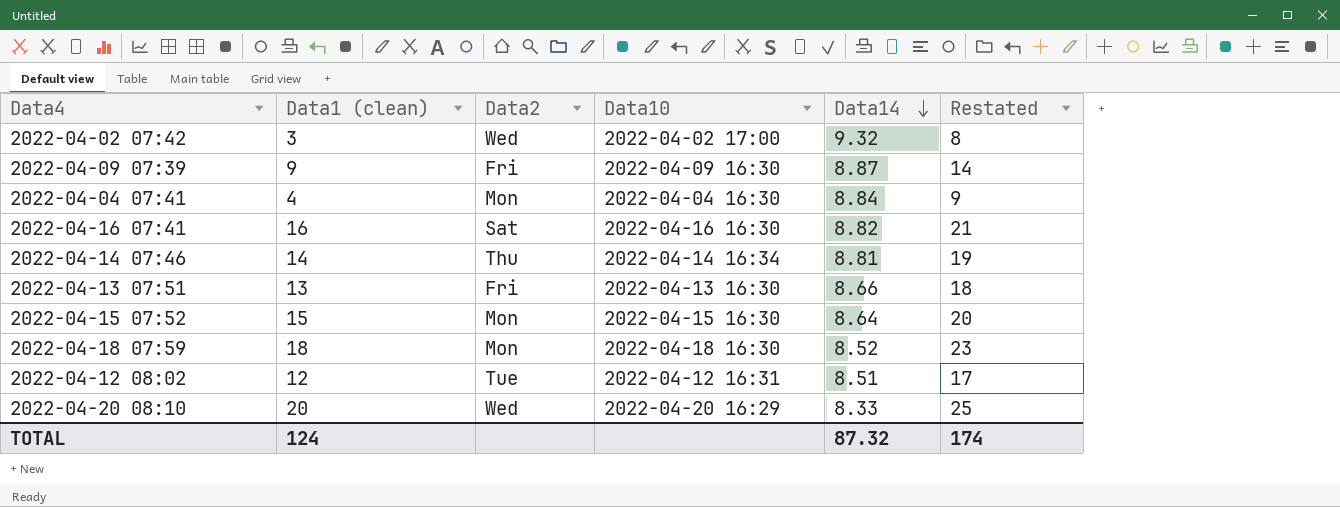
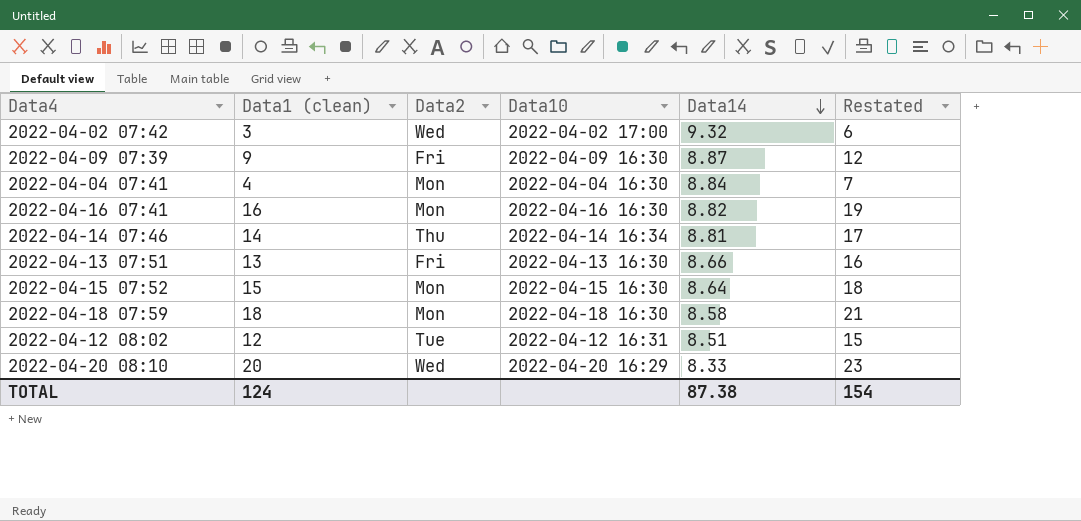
column Restated | formula: [Data1 (clean)] + 5 -> [Data1 (clean)] + 3
2022-04-16 07:41 | Data2: Sat -> Mon
2022-04-18 07:59 | Data14: 8.52 -> 8.58
TOTAL | Data14: 87.32 -> 87.38
TOTAL | Restated: 174 -> 154

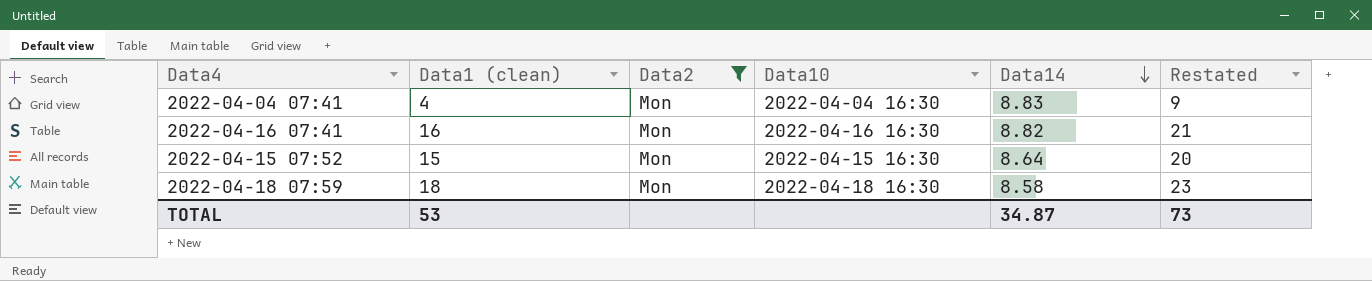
filter: none -> Data2 = Mon
column Restated | formula: [Data1 (clean)] + 3 -> [Data1 (clean)] + 5
2022-04-04 07:41 | Data14: 8.84 -> 8.83
TOTAL | Data1 (clean): 124 -> 53
TOTAL | Data14: 87.38 -> 34.87
TOTAL | Restated: 154 -> 73

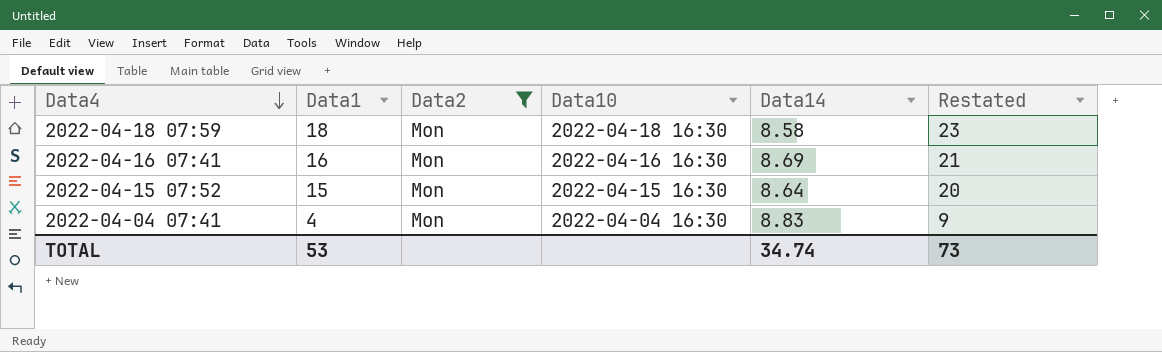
row order: Data14 descending -> Data4 descending
column name: Data1 (clean) -> Data1
2022-04-16 07:41 | Data14: 8.82 -> 8.69
TOTAL | Data14: 34.87 -> 34.74

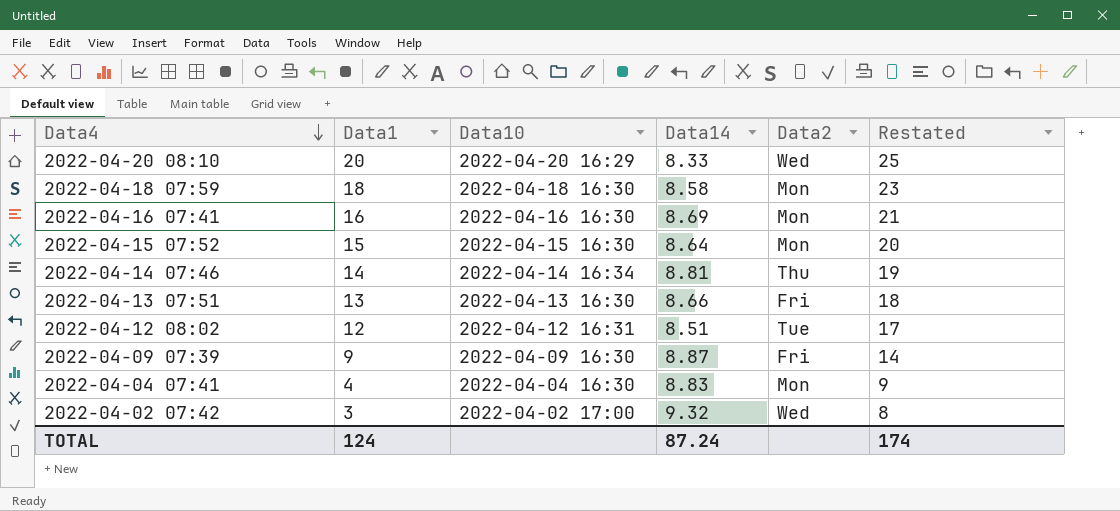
filter: Data2 = Mon -> none
column Data2 | position: 3 -> 5
TOTAL | Data1: 53 -> 124
TOTAL | Data14: 34.74 -> 87.24
TOTAL | Restated: 73 -> 174

